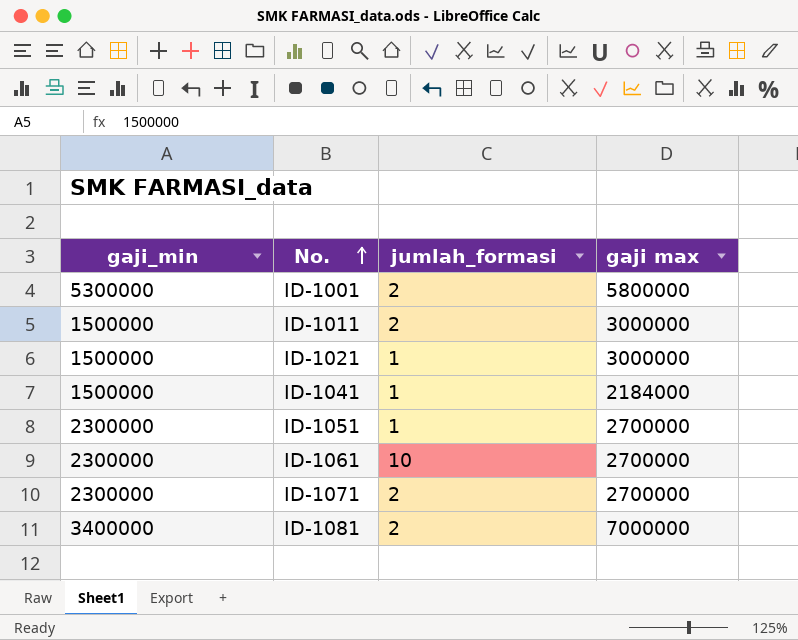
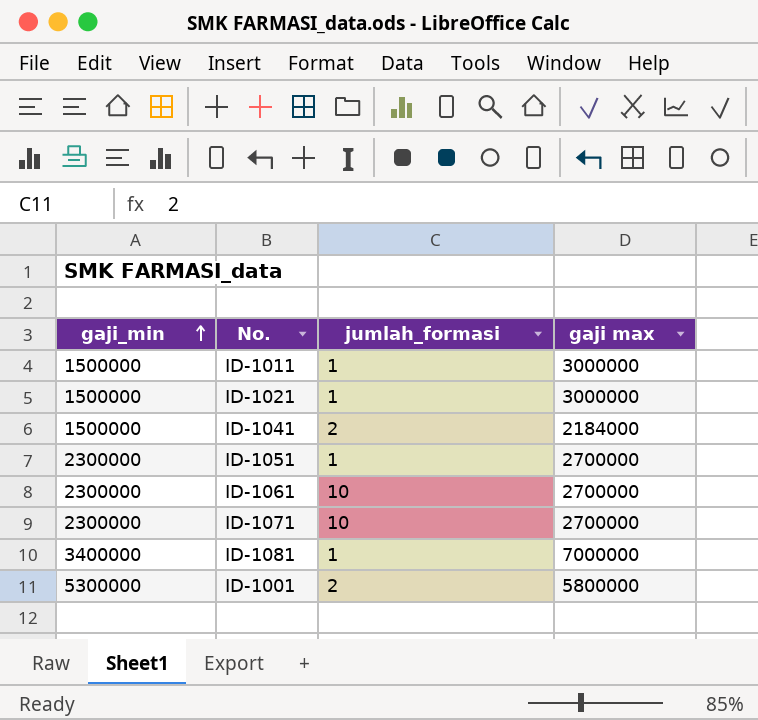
row order: No. ascending -> gaji_min ascending
ID-1011 | jumlah_formasi: 2 -> 1
ID-1041 | jumlah_formasi: 1 -> 2
ID-1071 | jumlah_formasi: 2 -> 10
ID-1081 | jumlah_formasi: 2 -> 1

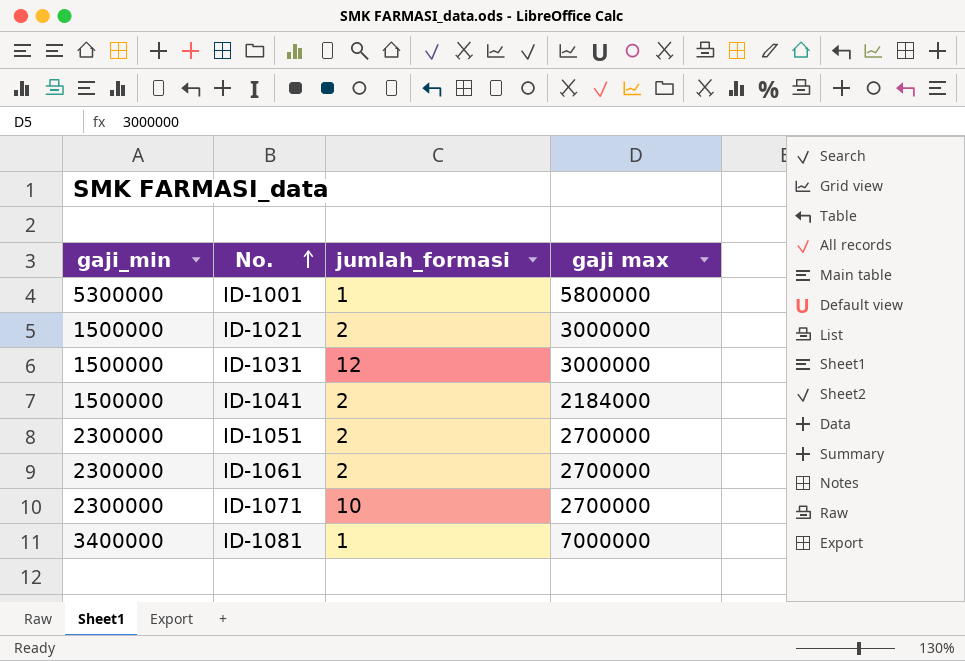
row order: gaji_min ascending -> No. ascending
row ID-1011: 1500000 | 1 | 3000000 -> none
ID-1001 | jumlah_formasi: 2 -> 1
ID-1021 | jumlah_formasi: 1 -> 2
row ID-1031: none -> 1500000 | 12 | 3000000
ID-1051 | jumlah_formasi: 1 -> 2
ID-1061 | jumlah_formasi: 10 -> 2

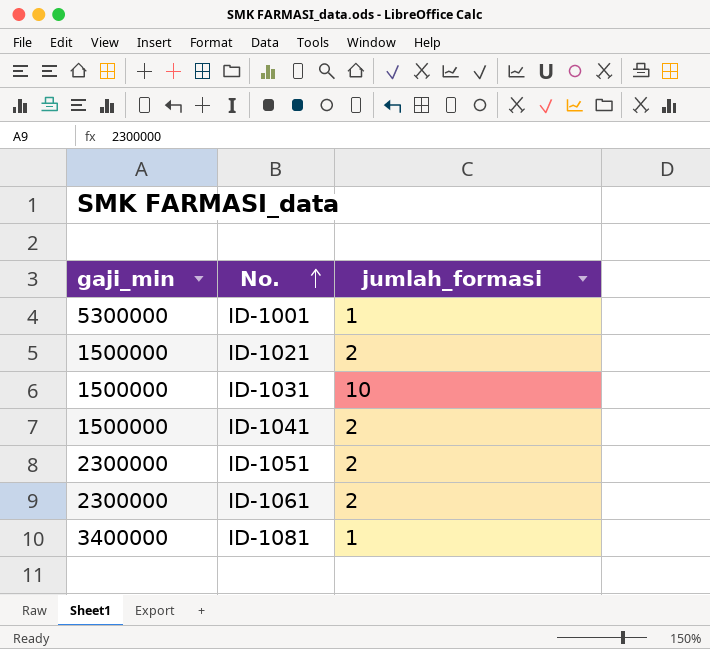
column gaji max | position: 4 -> none
row ID-1071: 2300000 | 10 | 2700000 -> none
ID-1031 | jumlah_formasi: 12 -> 10

